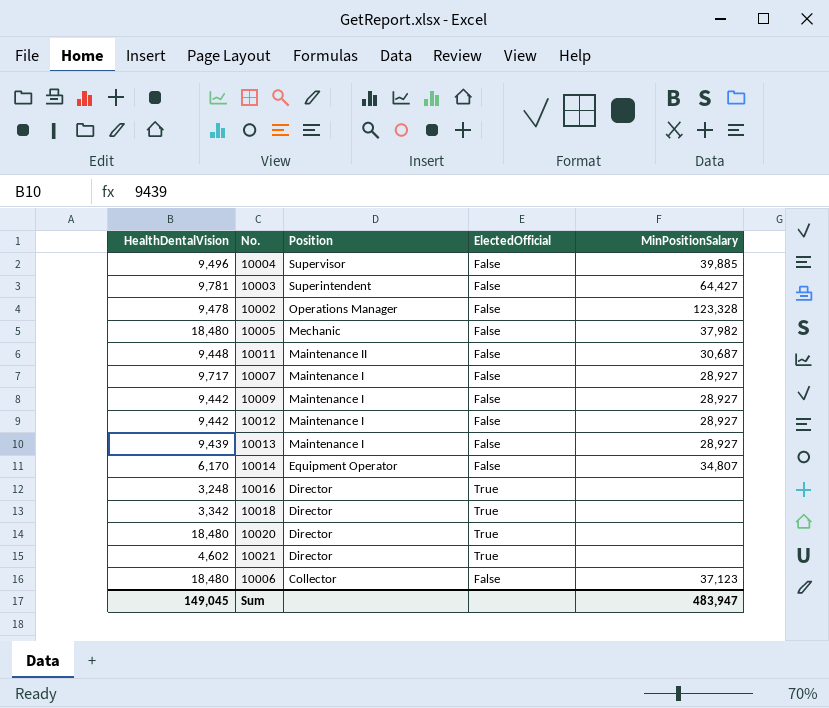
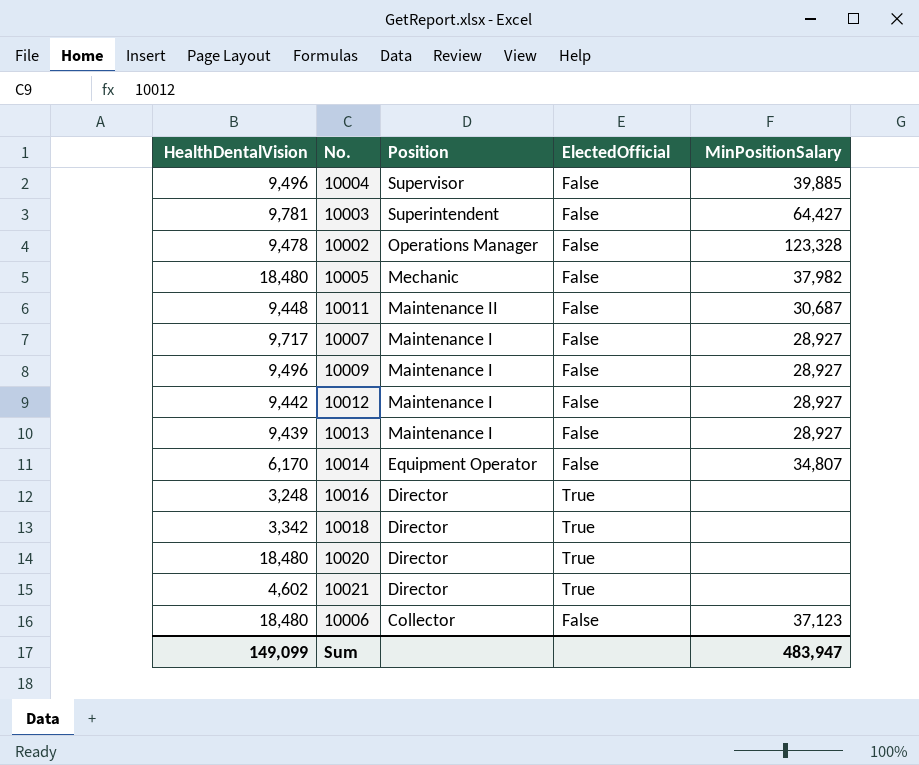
10009 | HealthDentalVision: 9,442 -> 9,496
Sum | HealthDentalVision: 149,045 -> 149,099

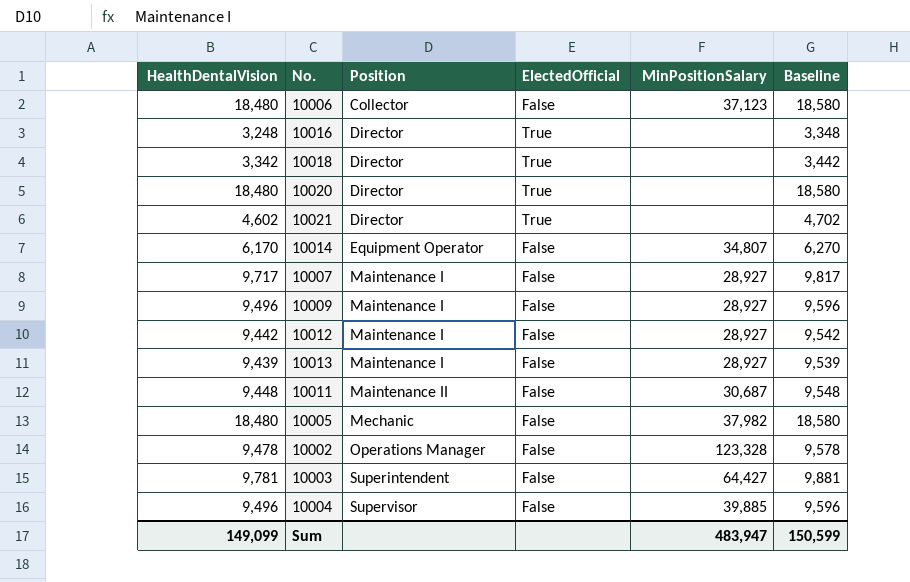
row order: Position descending -> Position ascending
column Baseline | formula: none -> [HealthDentalVision] + 100

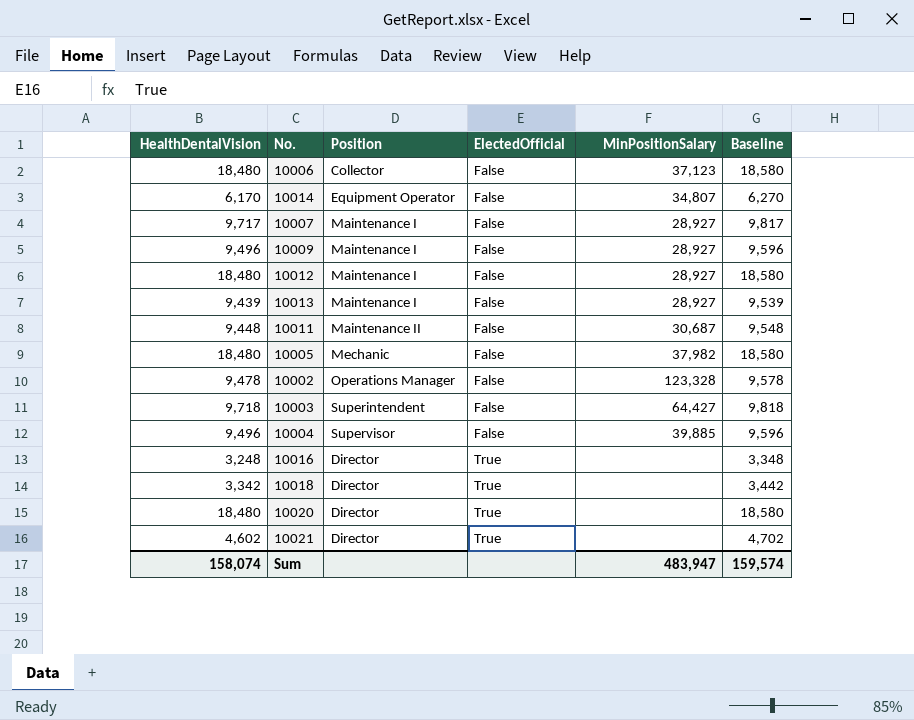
row order: Position ascending -> ElectedOfficial ascending
10012 | HealthDentalVision: 9,442 -> 18,480
10012 | Baseline: 9,542 -> 18,580
10003 | HealthDentalVision: 9,781 -> 9,718
10003 | Baseline: 9,881 -> 9,818
Sum | HealthDentalVision: 149,099 -> 158,074
Sum | Baseline: 150,599 -> 159,574

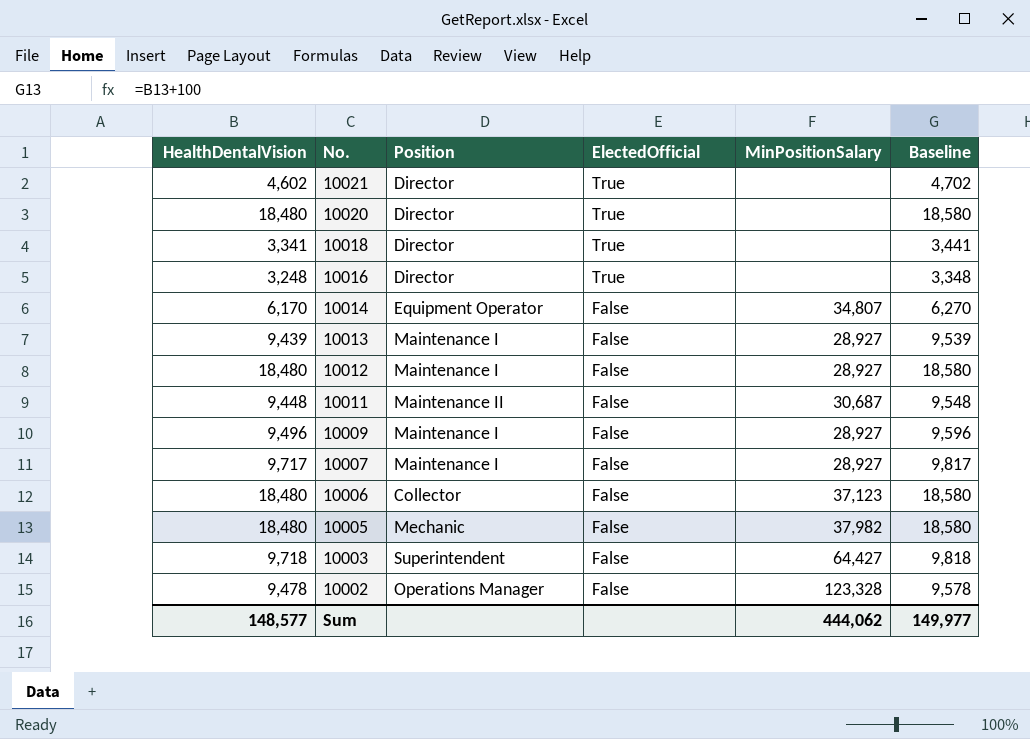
row order: ElectedOfficial ascending -> No. descending
row 10004: 9,496 | Supervisor | False | 39,885 | 9,596 -> none
10018 | HealthDentalVision: 3,342 -> 3,341
10018 | Baseline: 3,442 -> 3,441
Sum | HealthDentalVision: 158,074 -> 148,577
Sum | MinPositionSalary: 483,947 -> 444,062
Sum | Baseline: 159,574 -> 149,977

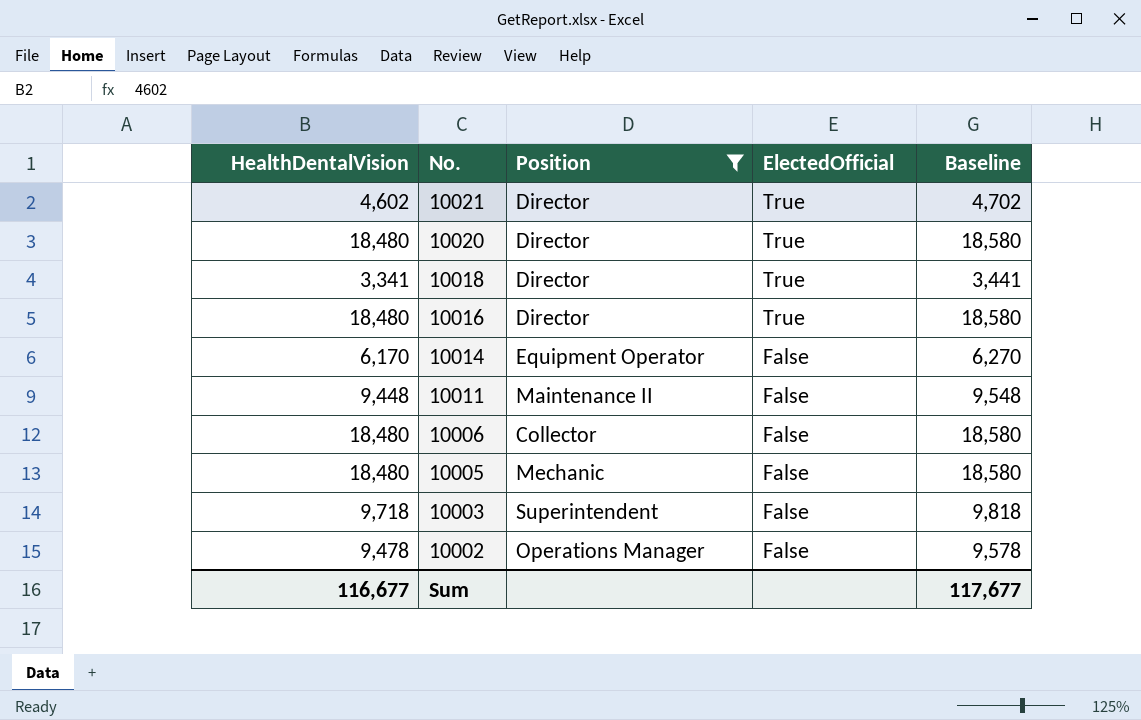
filter: none -> Position != Maintenance I
column MinPositionSalary | position: 5 -> none
10016 | HealthDentalVision: 3,248 -> 18,480
10016 | Baseline: 3,348 -> 18,580
Sum | HealthDentalVision: 148,577 -> 116,677
Sum | Baseline: 149,977 -> 117,677

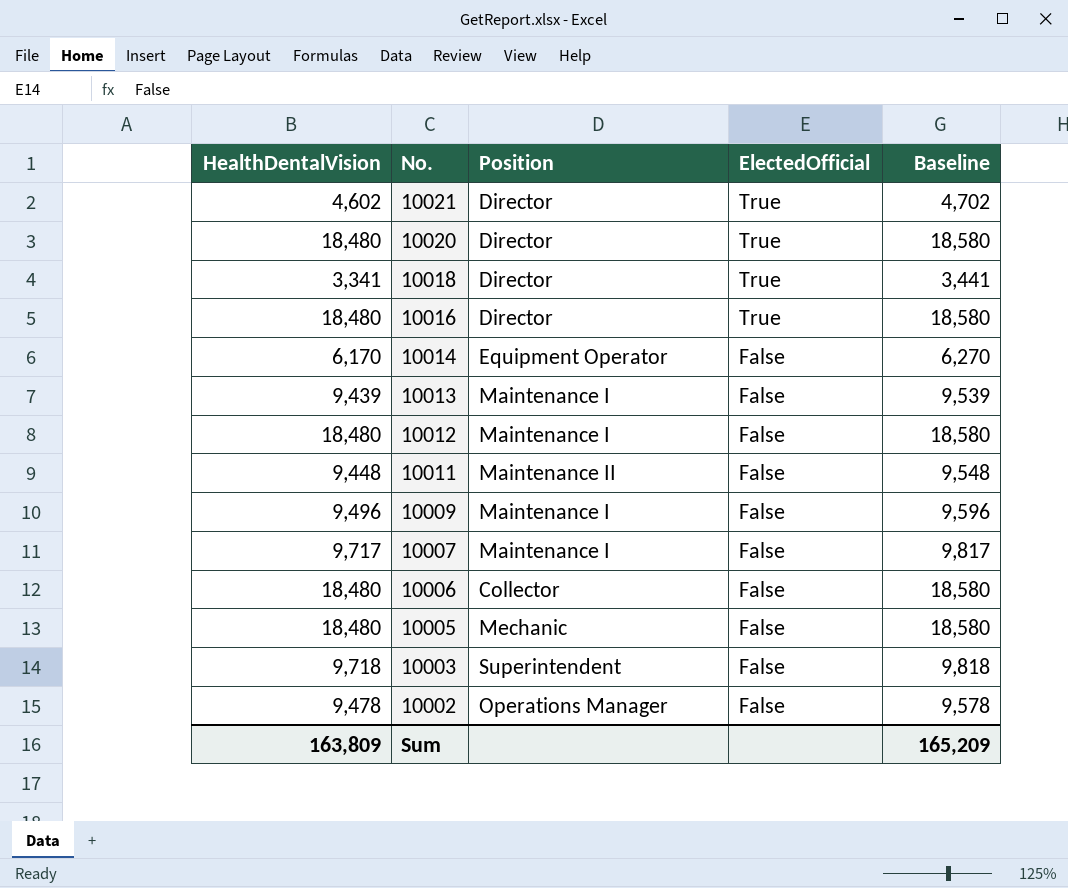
filter: Position != Maintenance I -> none
Sum | HealthDentalVision: 116,677 -> 163,809
Sum | Baseline: 117,677 -> 165,209

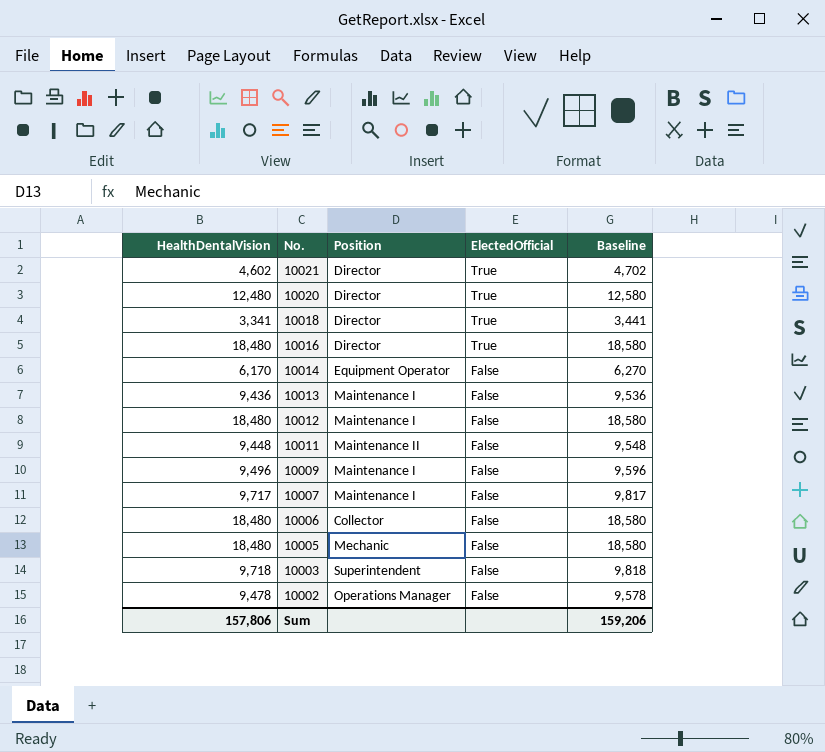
10020 | HealthDentalVision: 18,480 -> 12,480
10020 | Baseline: 18,580 -> 12,580
10013 | HealthDentalVision: 9,439 -> 9,436
10013 | Baseline: 9,539 -> 9,536
Sum | HealthDentalVision: 163,809 -> 157,806
Sum | Baseline: 165,209 -> 159,206

